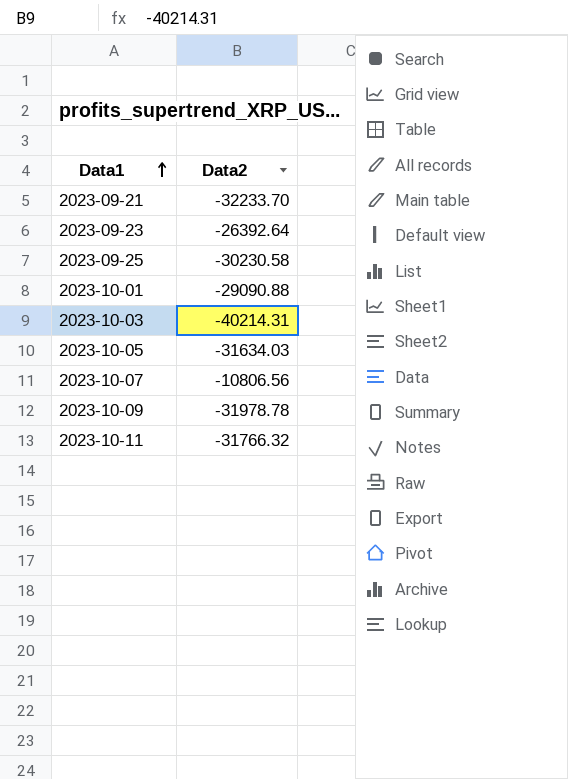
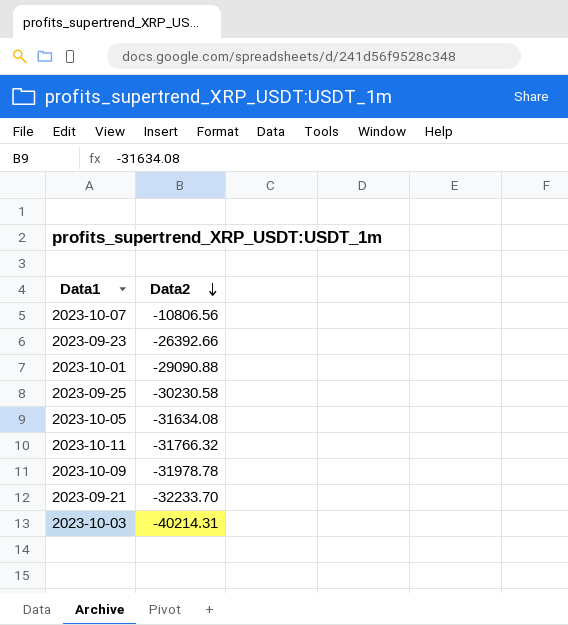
row order: Data1 ascending -> Data2 descending
2023-09-23 | Data2: -26392.64 -> -26392.66
2023-10-05 | Data2: -31634.03 -> -31634.08

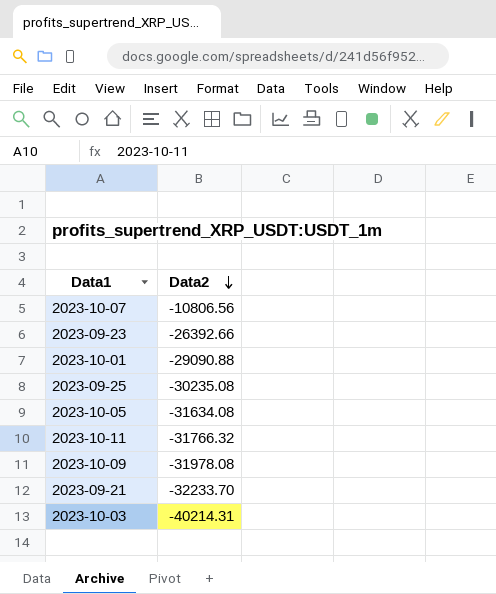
2023-09-25 | Data2: -30230.58 -> -30235.08
2023-10-09 | Data2: -31978.78 -> -31978.08

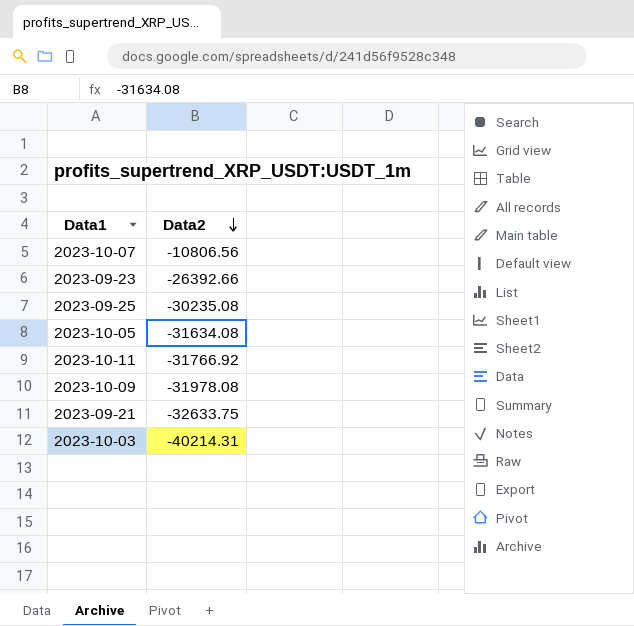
row 2023-10-01: -29090.88 -> none
2023-10-11 | Data2: -31766.32 -> -31766.92
2023-09-21 | Data2: -32233.70 -> -32633.75

